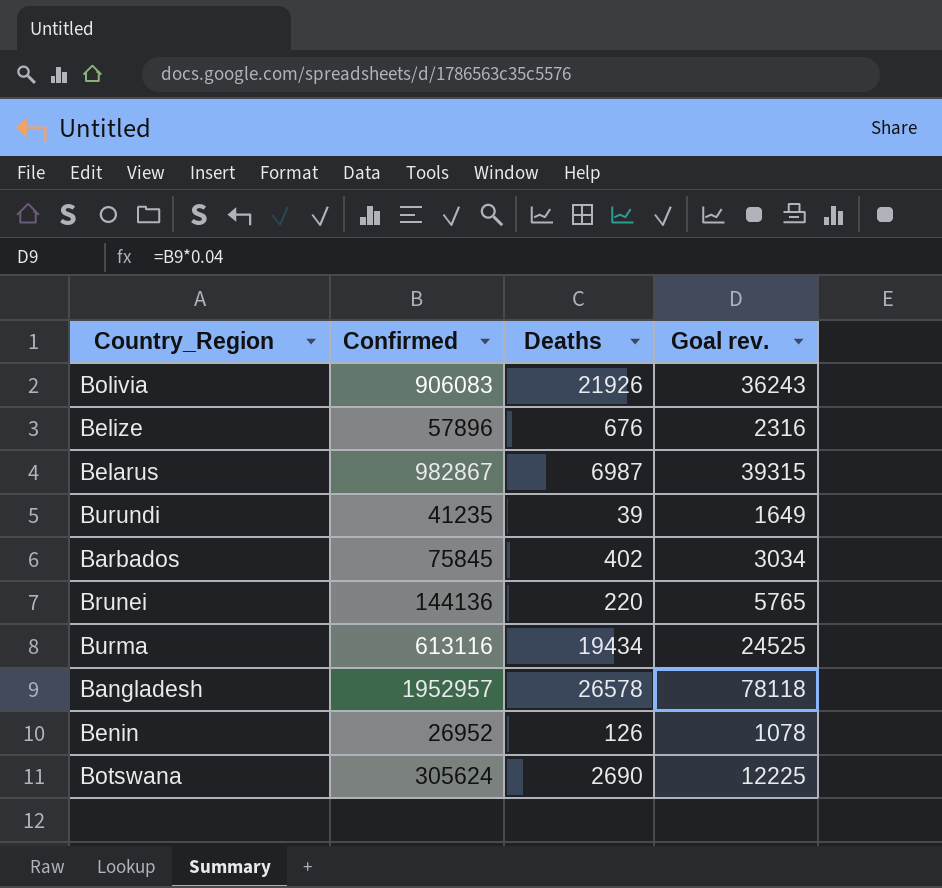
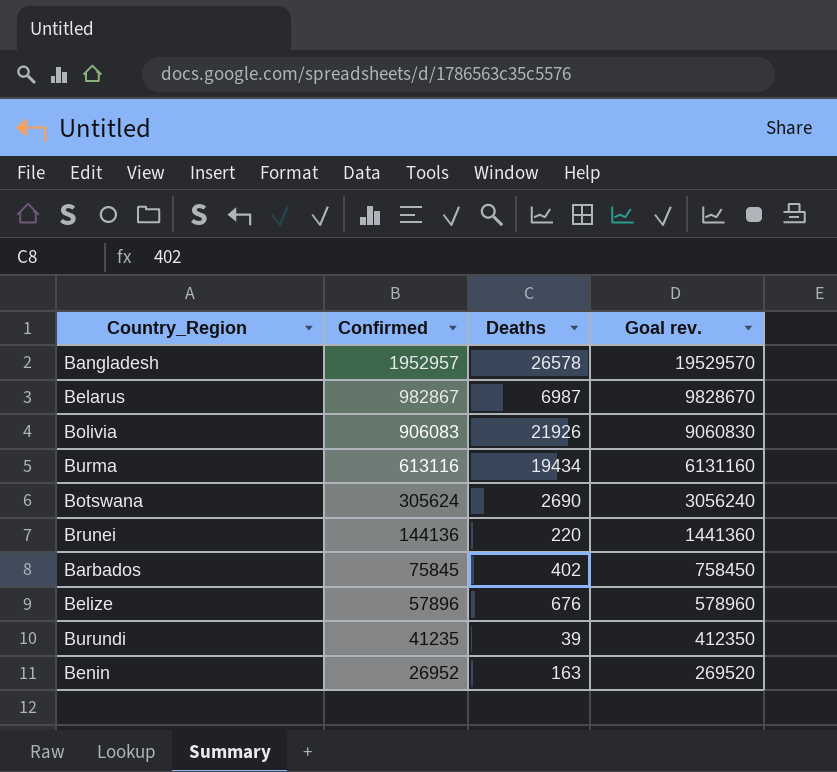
row order: none -> Confirmed descending
column Goal rev. | formula: [Confirmed] * 0.04 -> [Confirmed] * 10
Benin | Deaths: 126 -> 163

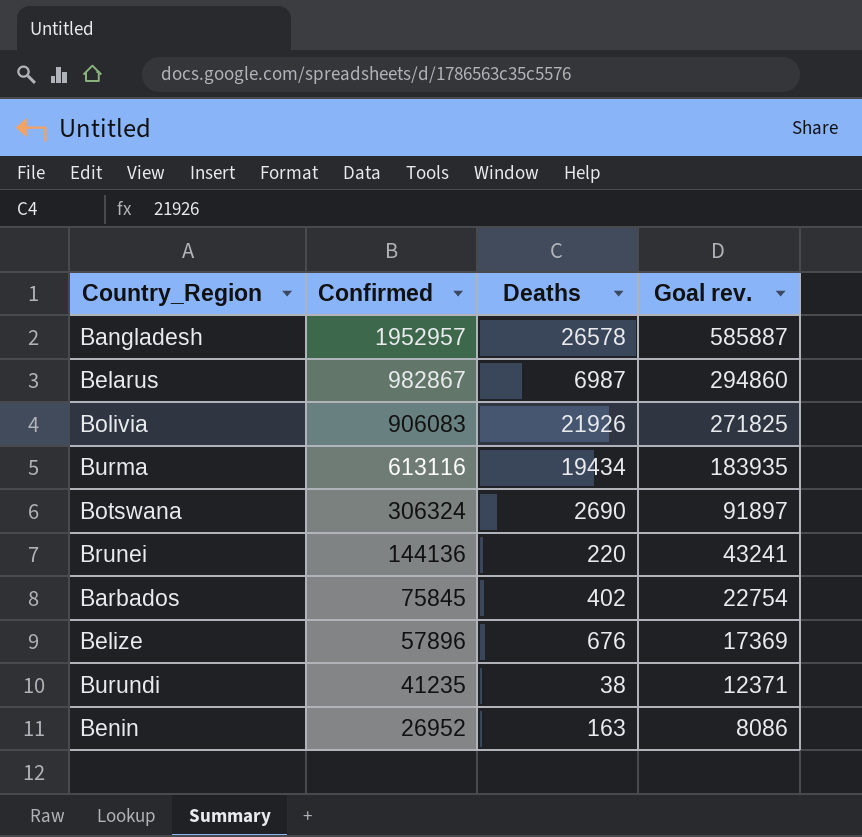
column Goal rev. | formula: [Confirmed] * 10 -> [Confirmed] * 0.3
Botswana | Confirmed: 305624 -> 306324
Burundi | Deaths: 39 -> 38

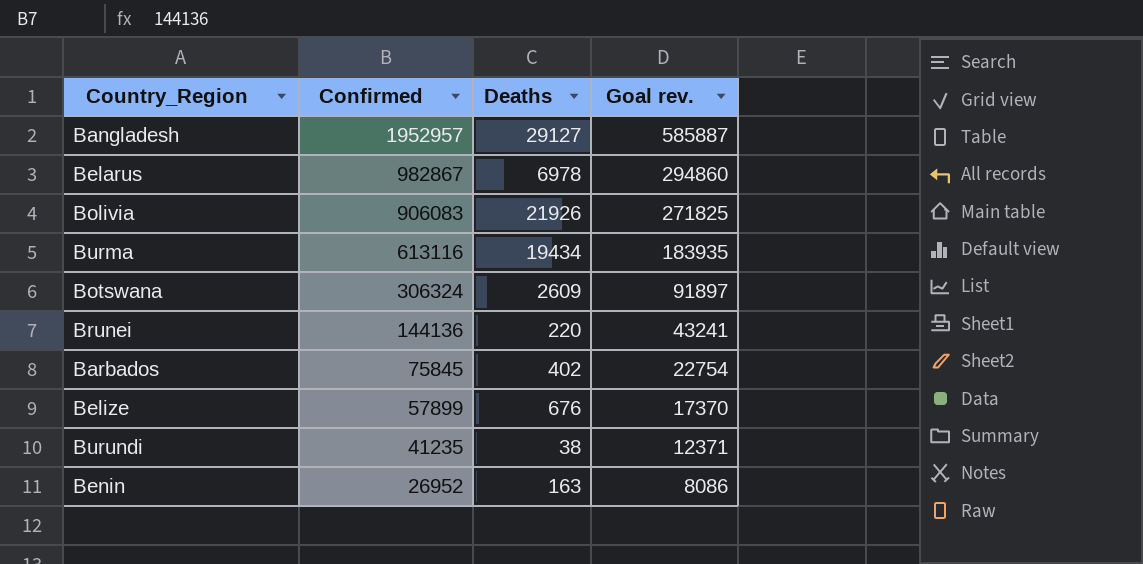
Bangladesh | Deaths: 26578 -> 29127
Belarus | Deaths: 6987 -> 6978
Botswana | Deaths: 2690 -> 2609
Belize | Confirmed: 57896 -> 57899
Belize | Goal rev.: 17369 -> 17370

